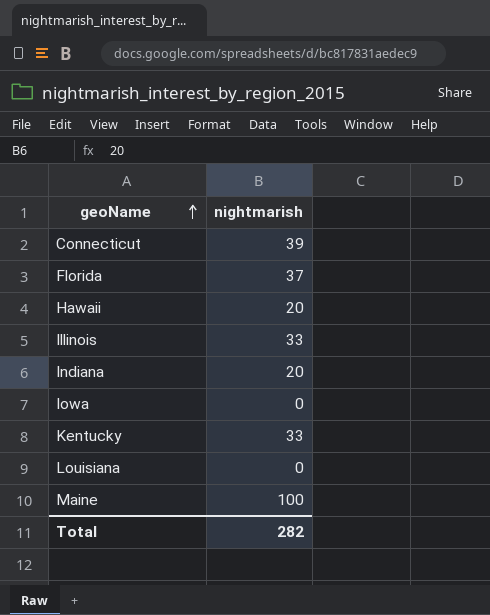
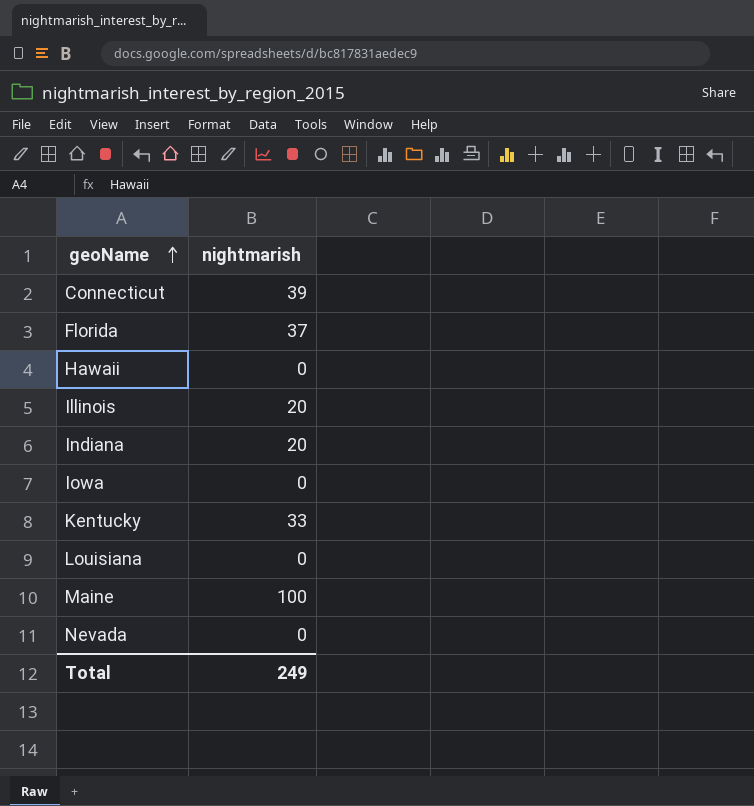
Hawaii | nightmarish: 20 -> 0
Illinois | nightmarish: 33 -> 20
row Nevada: none -> 0
Total | nightmarish: 282 -> 249

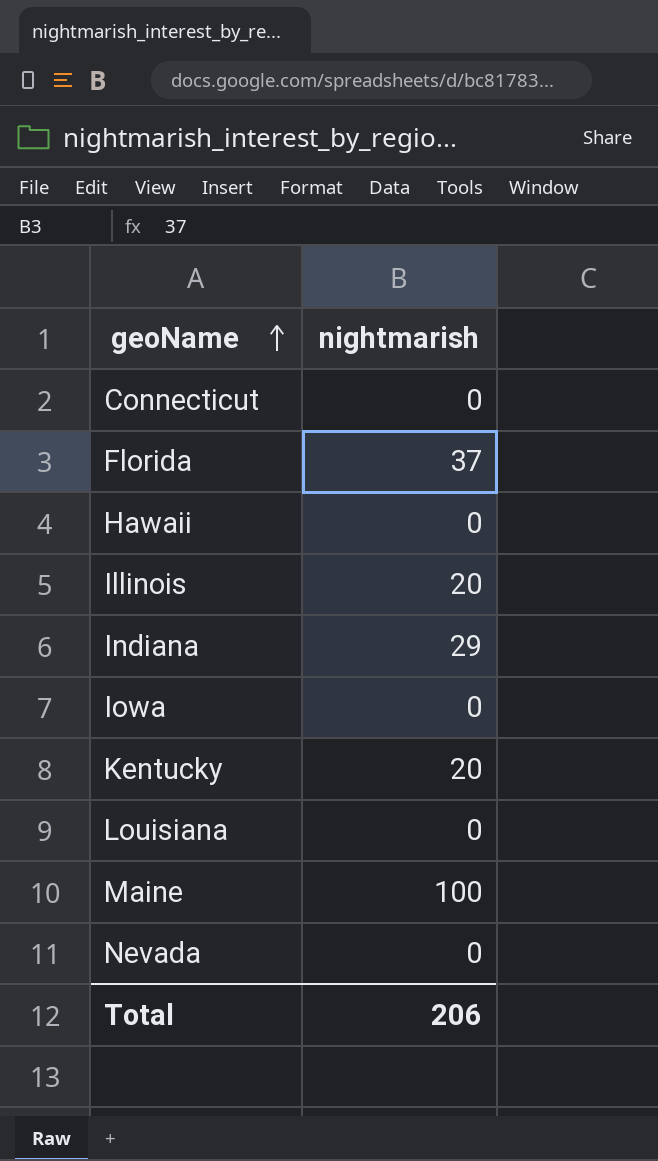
Connecticut | nightmarish: 39 -> 0
Indiana | nightmarish: 20 -> 29
Kentucky | nightmarish: 33 -> 20
Total | nightmarish: 249 -> 206

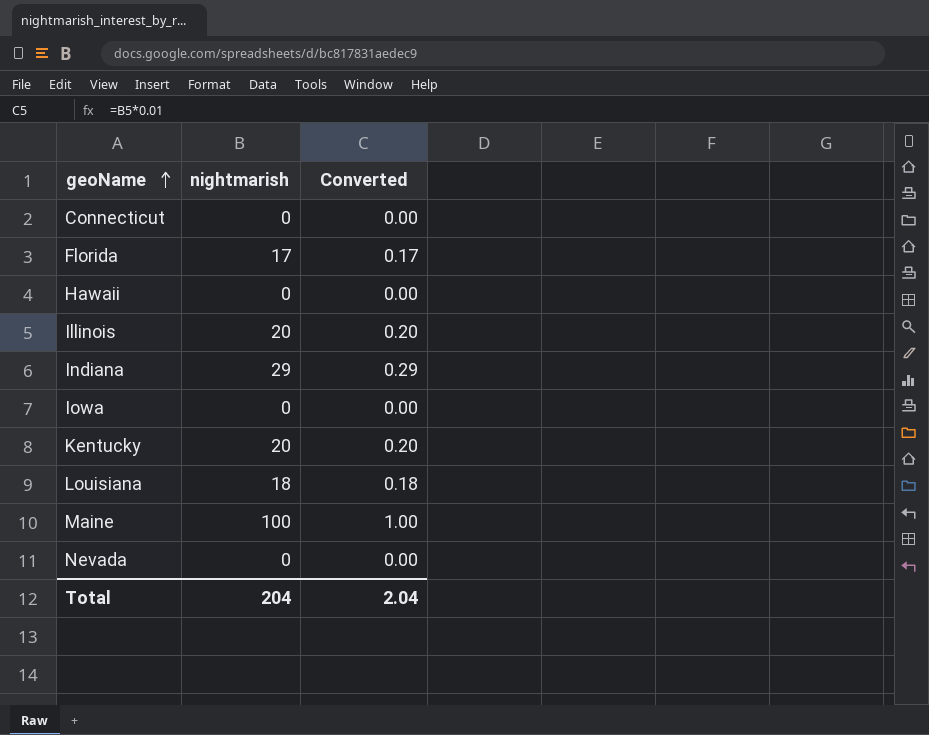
column Converted | formula: none -> [nightmarish] * 0.01
Florida | nightmarish: 37 -> 17
Louisiana | nightmarish: 0 -> 18
Total | nightmarish: 206 -> 204

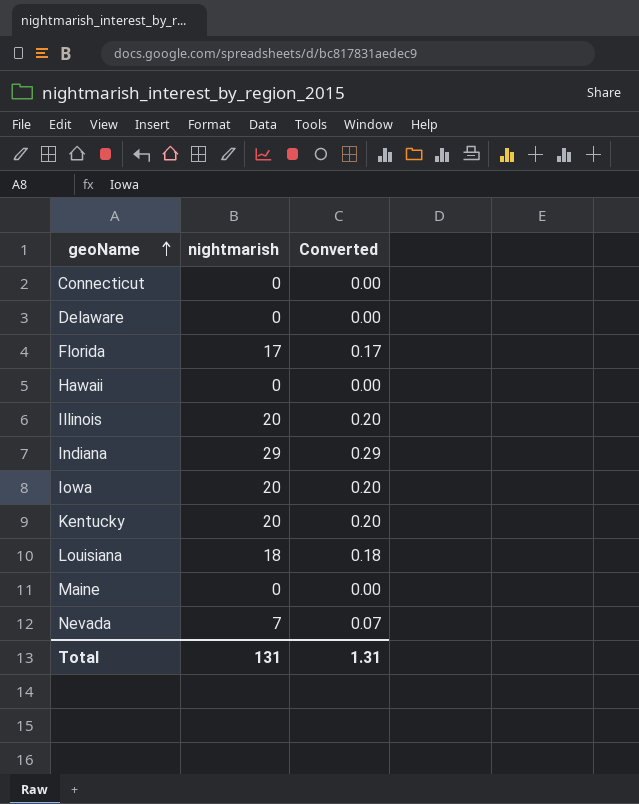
row Delaware: none -> 0 | 0.00
Iowa | nightmarish: 0 -> 20
Iowa | Converted: 0.00 -> 0.20
Maine | nightmarish: 100 -> 0
Maine | Converted: 1.00 -> 0.00
Nevada | nightmarish: 0 -> 7
Nevada | Converted: 0.00 -> 0.07
Total | nightmarish: 204 -> 131
Total | Converted: 2.04 -> 1.31

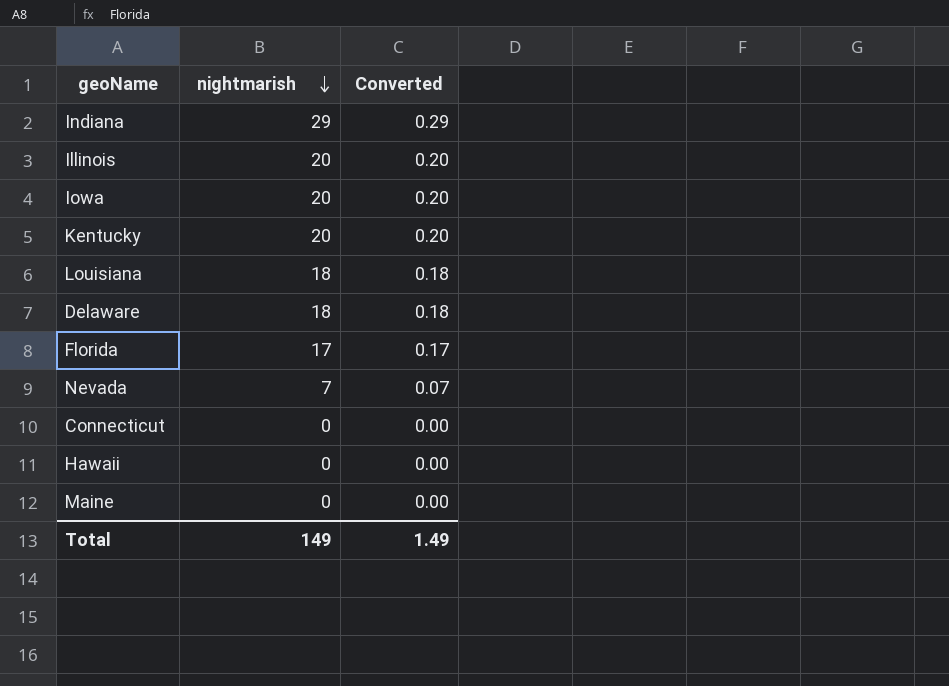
row order: geoName ascending -> nightmarish descending
Delaware | nightmarish: 0 -> 18
Delaware | Converted: 0.00 -> 0.18
Total | nightmarish: 131 -> 149
Total | Converted: 1.31 -> 1.49

